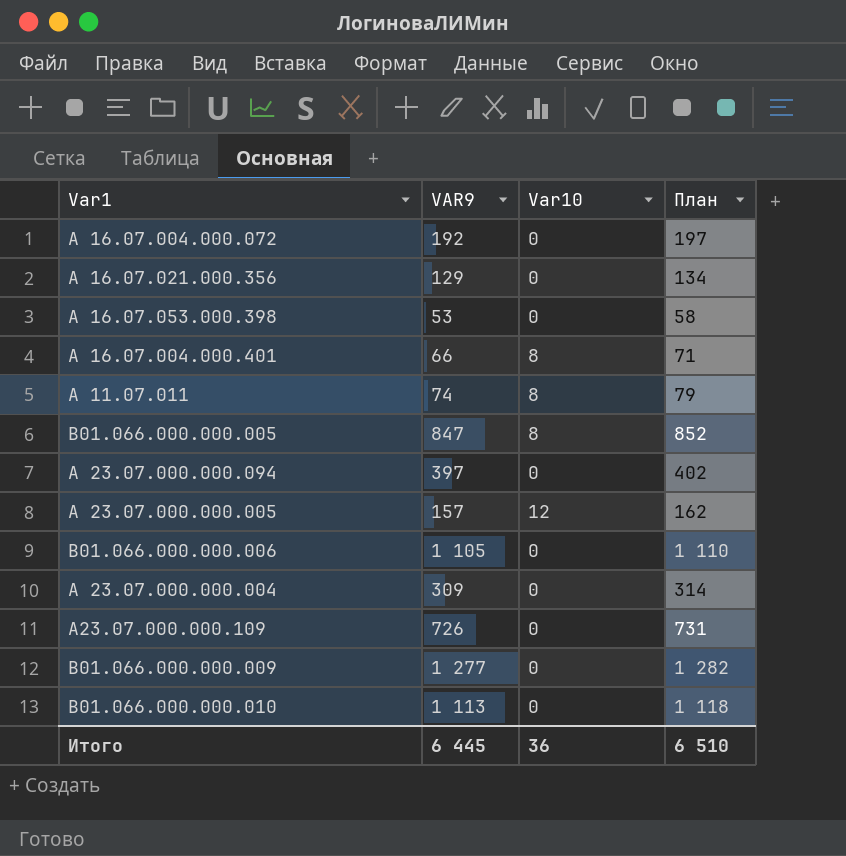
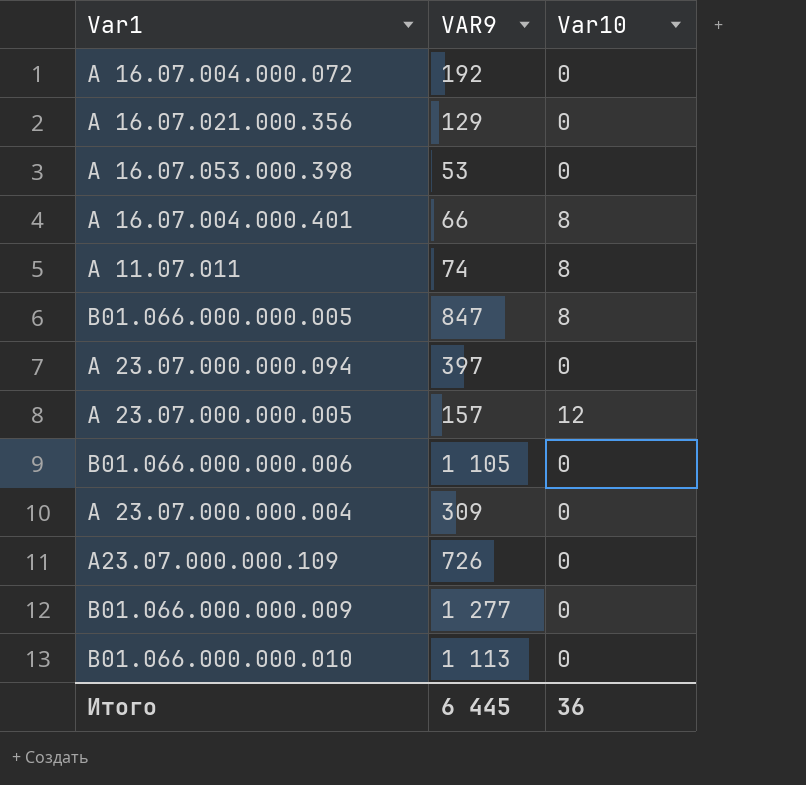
column План | formula: [VAR9] + 5 -> none

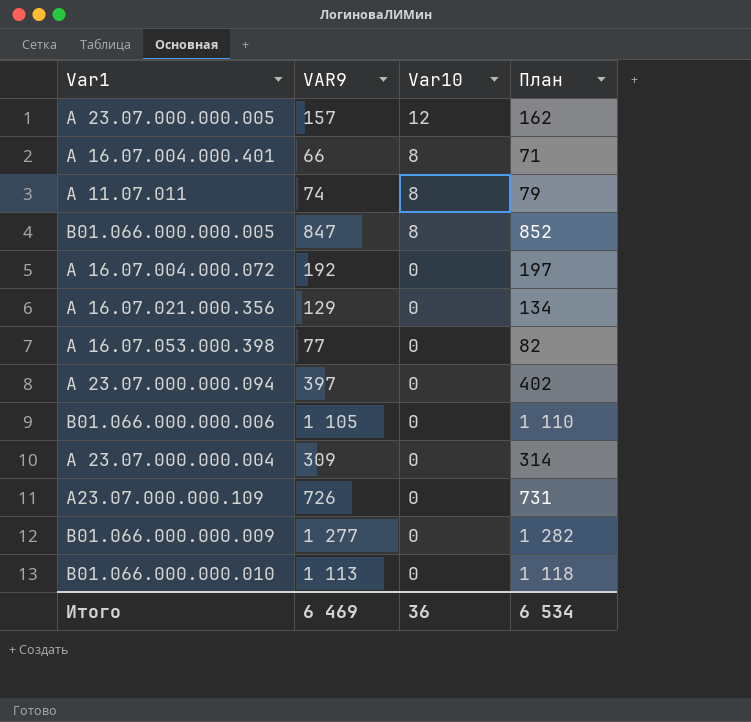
row order: none -> Var10 descending
column План | formula: none -> [VAR9] + 5
А 16.07.053.000.398 | VAR9: 53 -> 77
Итого | VAR9: 6 445 -> 6 469

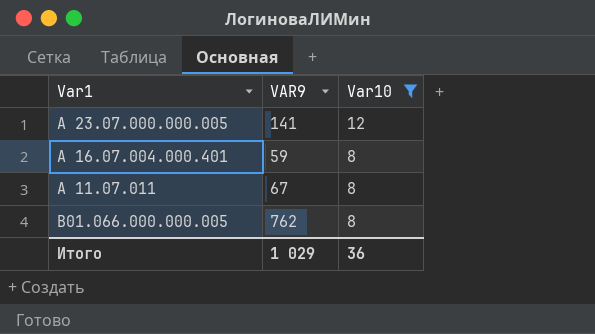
filter: none -> Var10 != 0
column План | formula: [VAR9] + 5 -> none
А 23.07.000.000.005 | VAR9: 157 -> 141
А 16.07.004.000.401 | VAR9: 66 -> 59
А 11.07.011 | VAR9: 74 -> 67
В01.066.000.000.005 | VAR9: 847 -> 762
Итого | VAR9: 6 469 -> 1 029

